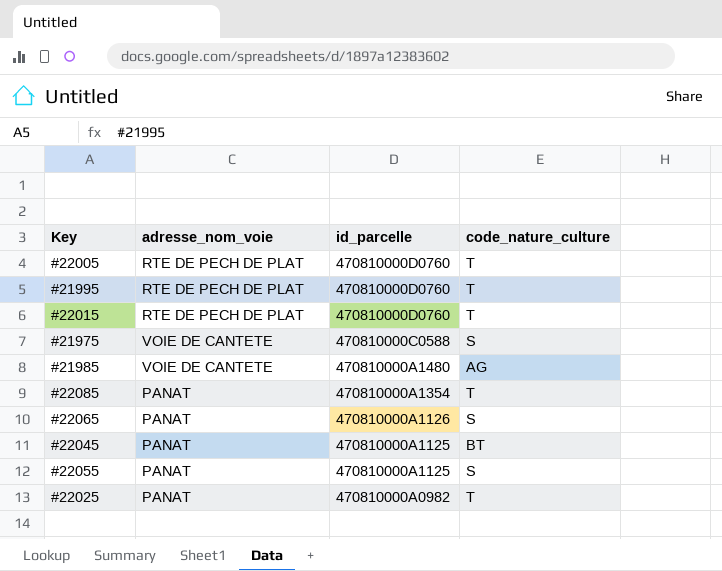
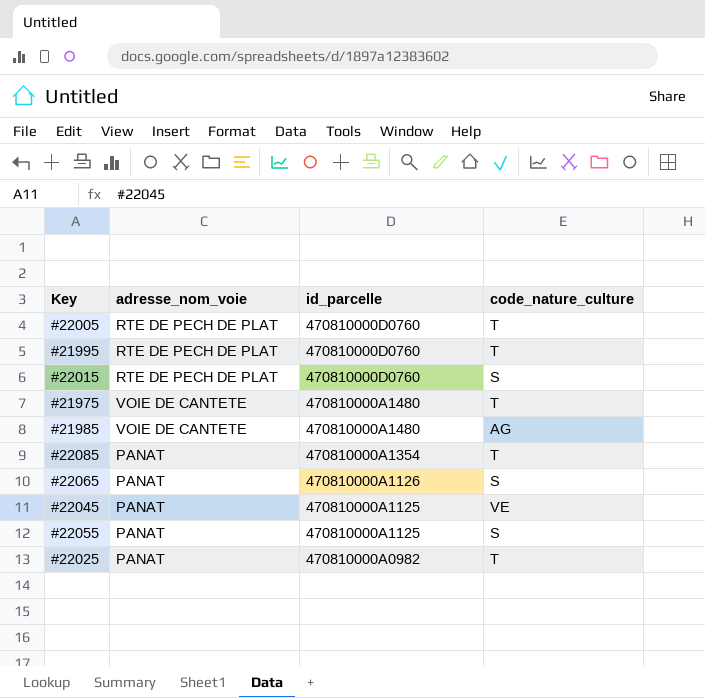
#22015 | code_nature_culture: T -> S
#21975 | id_parcelle: 470810000C0588 -> 470810000A1480
#21975 | code_nature_culture: S -> T
#22045 | code_nature_culture: BT -> VE

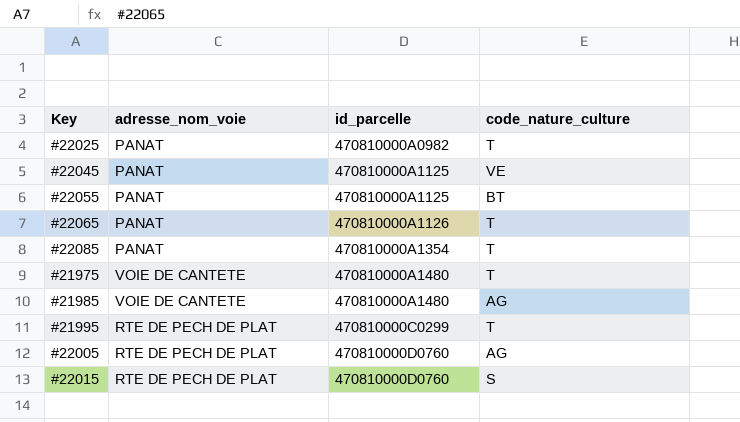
row order: id_parcelle descending -> id_parcelle ascending
#22055 | code_nature_culture: S -> BT
#22065 | code_nature_culture: S -> T
#21995 | id_parcelle: 470810000D0760 -> 470810000C0299
#22005 | code_nature_culture: T -> AG

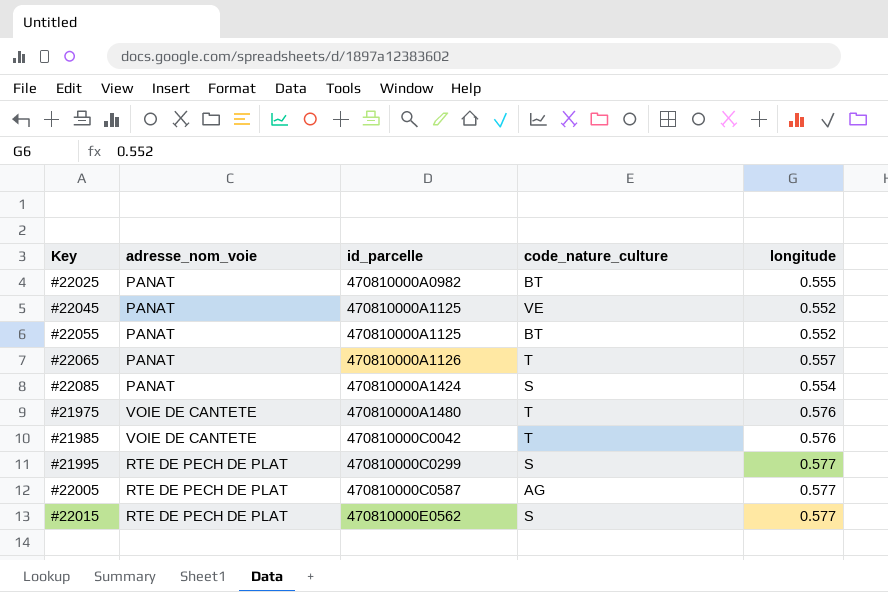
column longitude | position: none -> 5
#22025 | code_nature_culture: T -> BT
#22085 | id_parcelle: 470810000A1354 -> 470810000A1424
#22085 | code_nature_culture: T -> S
#21985 | id_parcelle: 470810000A1480 -> 470810000C0042
#21985 | code_nature_culture: AG -> T
#21995 | code_nature_culture: T -> S
#22005 | id_parcelle: 470810000D0760 -> 470810000C0587
#22015 | id_parcelle: 470810000D0760 -> 470810000E0562

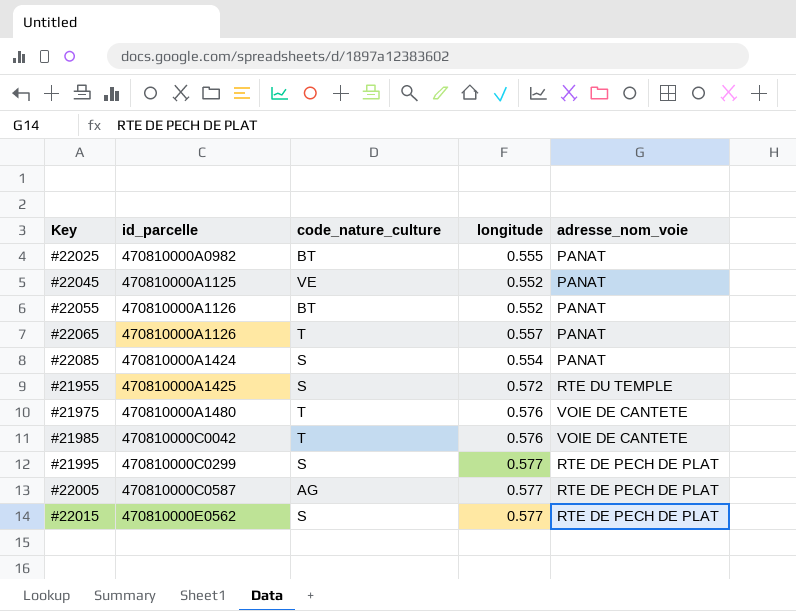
column adresse_nom_voie | position: 2 -> 5
#22055 | id_parcelle: 470810000A1125 -> 470810000A1126
row #21955: none -> 470810000A1425 | S | 0.572 | RTE DU TEMPLE

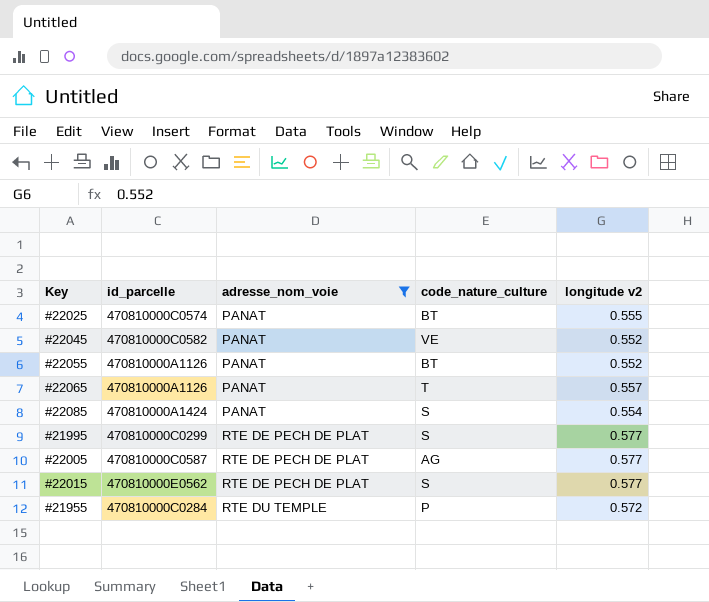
filter: none -> adresse_nom_voie != VOIE DE CANTETE
row order: id_parcelle ascending -> adresse_nom_voie ascending
column adresse_nom_voie | position: 5 -> 3
column name: longitude -> longitude v2
#22025 | id_parcelle: 470810000A0982 -> 470810000C0574
#22045 | id_parcelle: 470810000A1125 -> 470810000C0582
#21955 | id_parcelle: 470810000A1425 -> 470810000C0284
#21955 | code_nature_culture: S -> P

